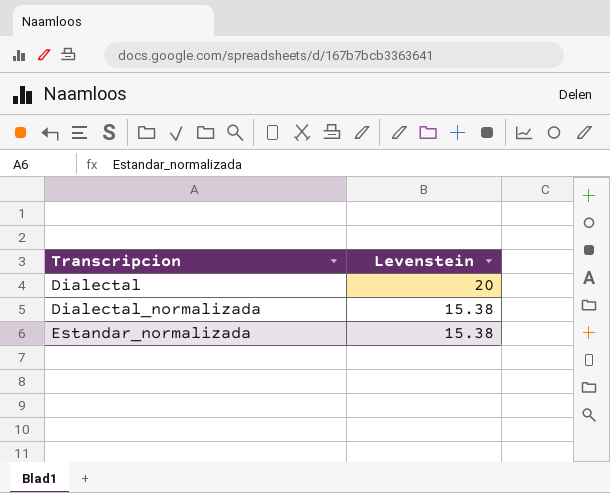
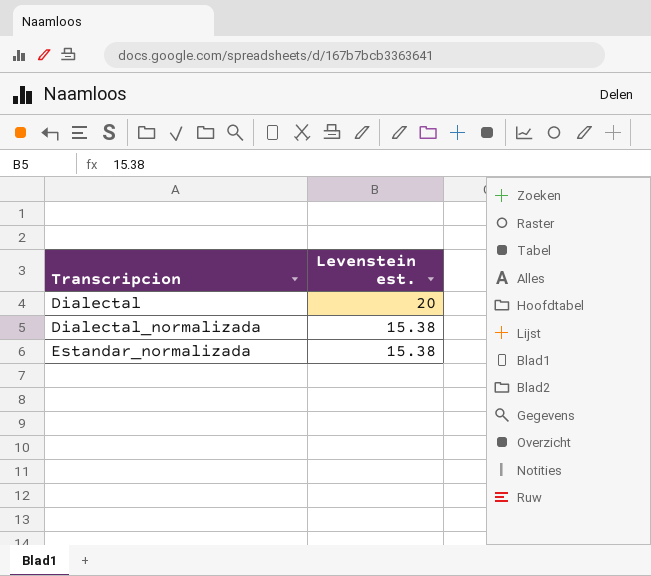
column name: Levenstein -> Levenstein est.

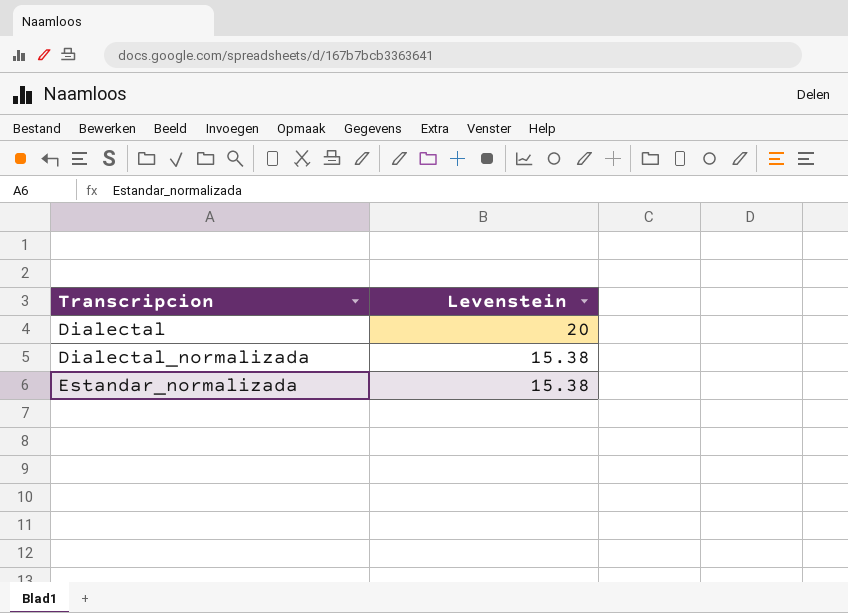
column name: Levenstein est. -> Levenstein

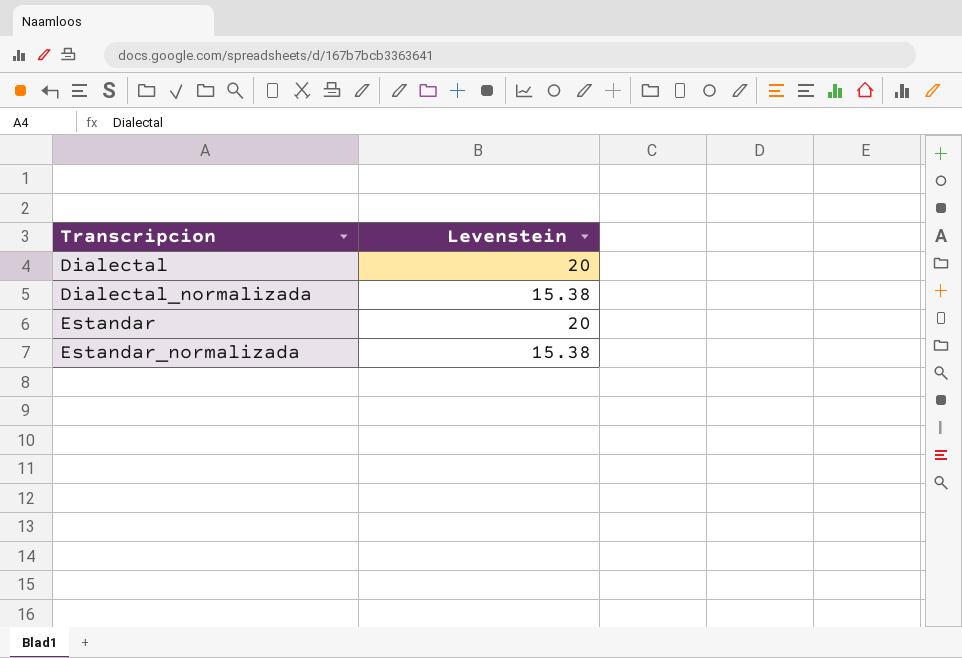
row Estandar: none -> 20

